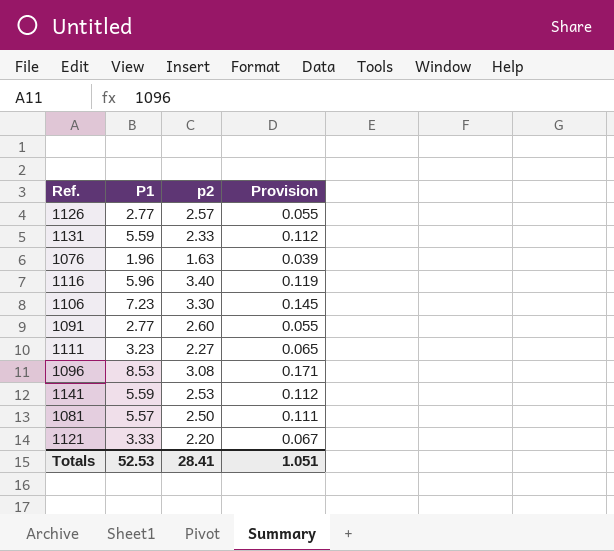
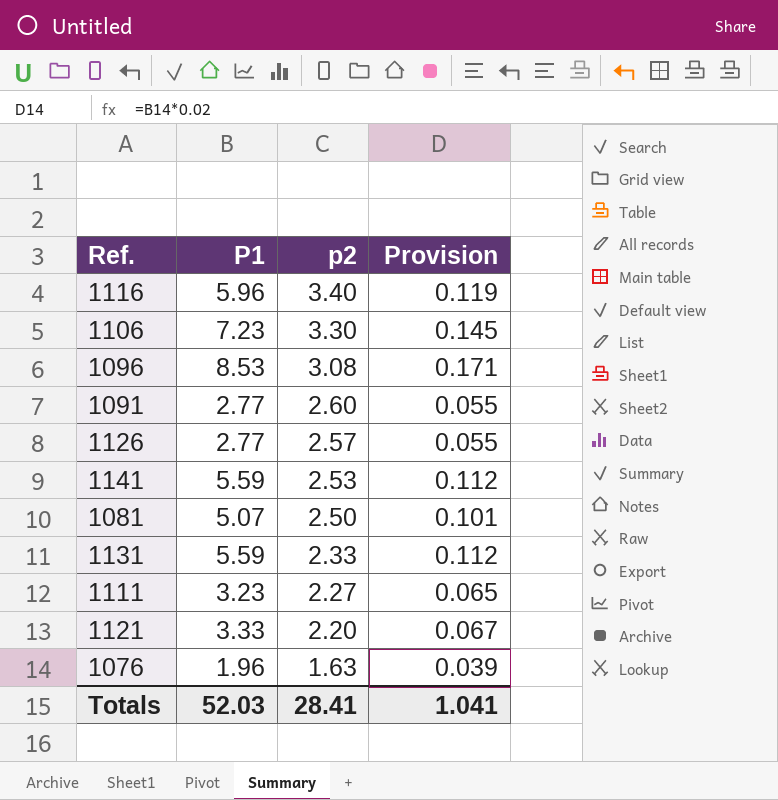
row order: none -> p2 descending
1081 | P1: 5.57 -> 5.07
1081 | Provision: 0.111 -> 0.101
Totals | P1: 52.53 -> 52.03
Totals | Provision: 1.051 -> 1.041

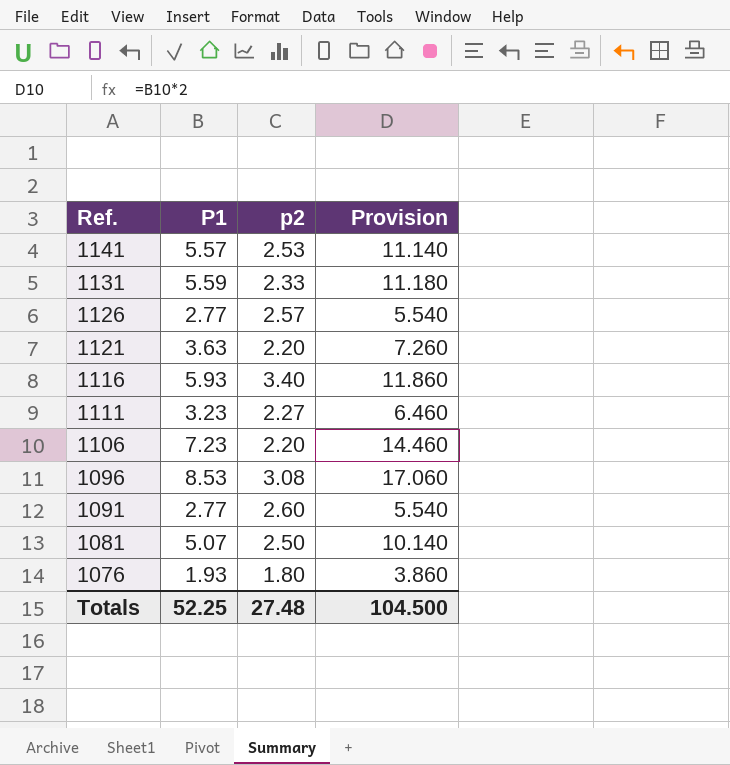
row order: p2 descending -> Ref. descending
column Provision | formula: [P1] * 0.02 -> [P1] * 2
1141 | P1: 5.59 -> 5.57
1121 | P1: 3.33 -> 3.63
1116 | P1: 5.96 -> 5.93
1106 | p2: 3.30 -> 2.20
1076 | P1: 1.96 -> 1.93
1076 | p2: 1.63 -> 1.80
Totals | P1: 52.03 -> 52.25
Totals | p2: 28.41 -> 27.48
Totals | Provision: 1.041 -> 104.500

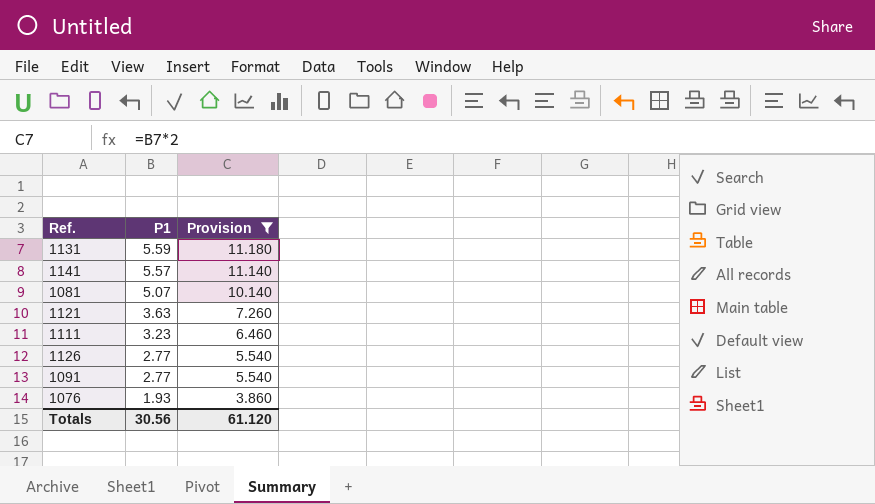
filter: none -> Provision <= 11.180
row order: Ref. descending -> P1 descending
column p2 | position: 3 -> none
Totals | P1: 52.25 -> 30.56
Totals | Provision: 104.500 -> 61.120

